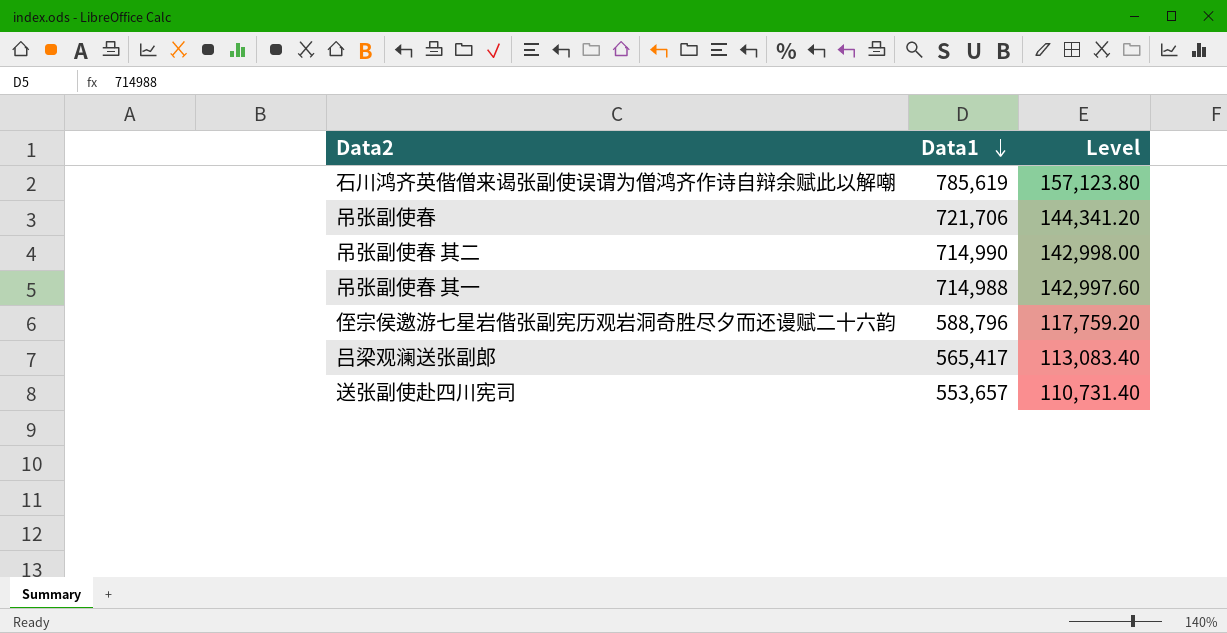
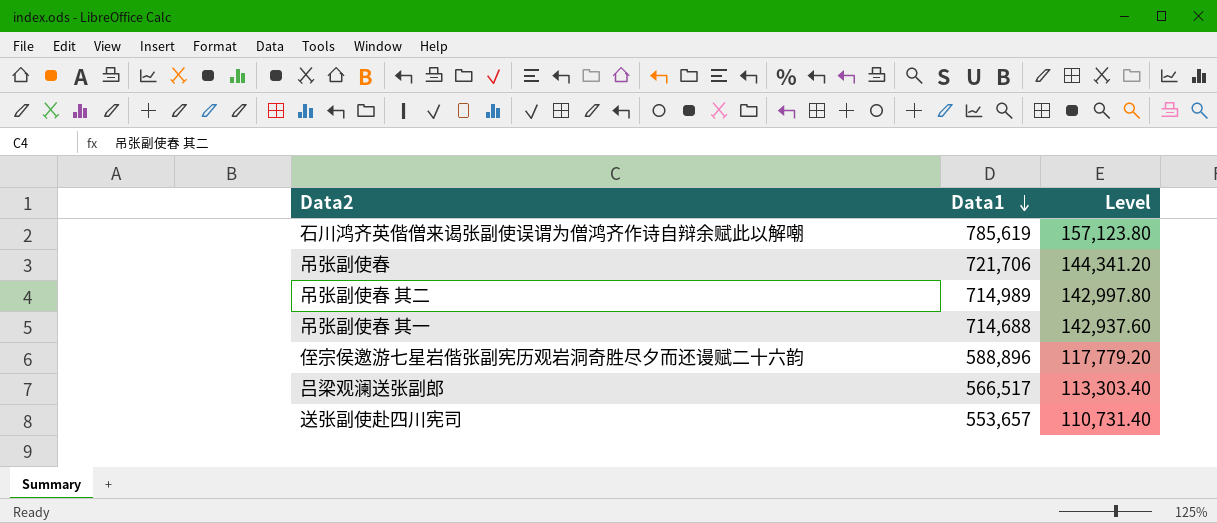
吊张副使春 其二 | Data1: 714,990 -> 714,989
吊张副使春 其二 | Level: 142,998.00 -> 142,997.80
吊张副使春 其一 | Data1: 714,988 -> 714,688
吊张副使春 其一 | Level: 142,997.60 -> 142,937.60
侄宗侯邀游七星岩偕张副宪历观岩洞奇胜尽夕而还谩赋二十六韵 | Data1: 588,796 -> 588,896
侄宗侯邀游七星岩偕张副宪历观岩洞奇胜尽夕而还谩赋二十六韵 | Level: 117,759.20 -> 117,779.20
吕梁观澜送张副郎 | Data1: 565,417 -> 566,517
吕梁观澜送张副郎 | Level: 113,083.40 -> 113,303.40

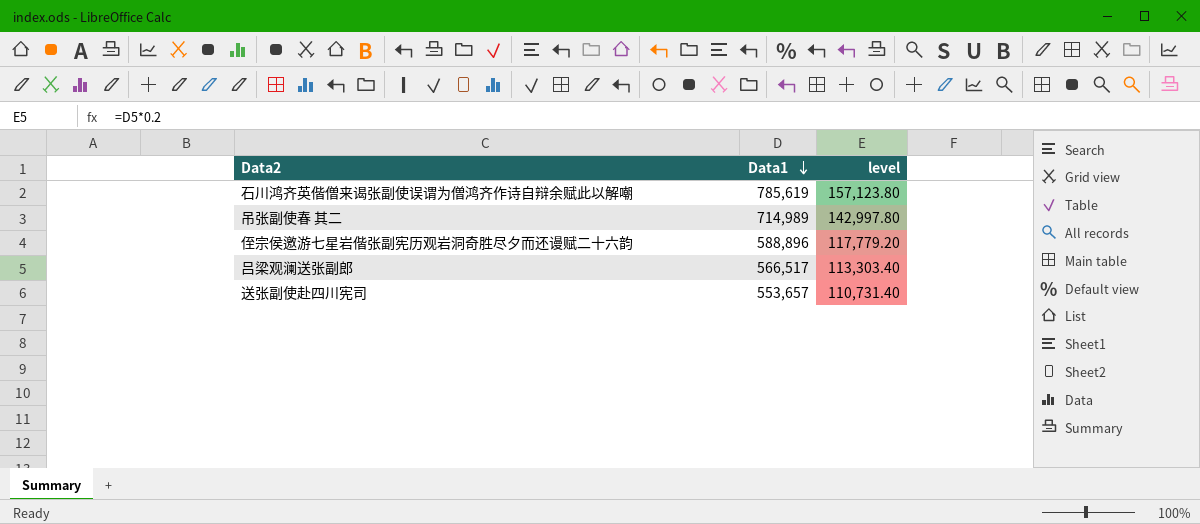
column name: Level -> level
row 吊张副使春: 721,706 | 144,341.20 -> none
row 吊张副使春 其一: 714,688 | 142,937.60 -> none

